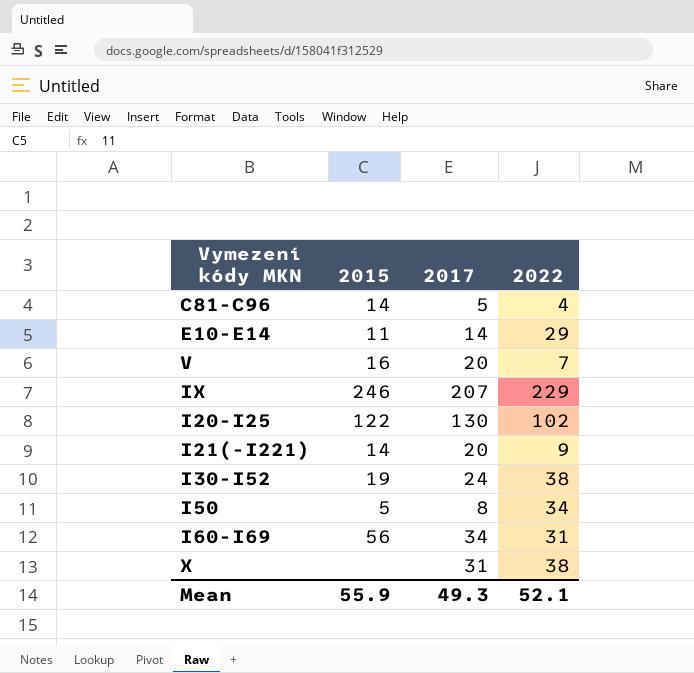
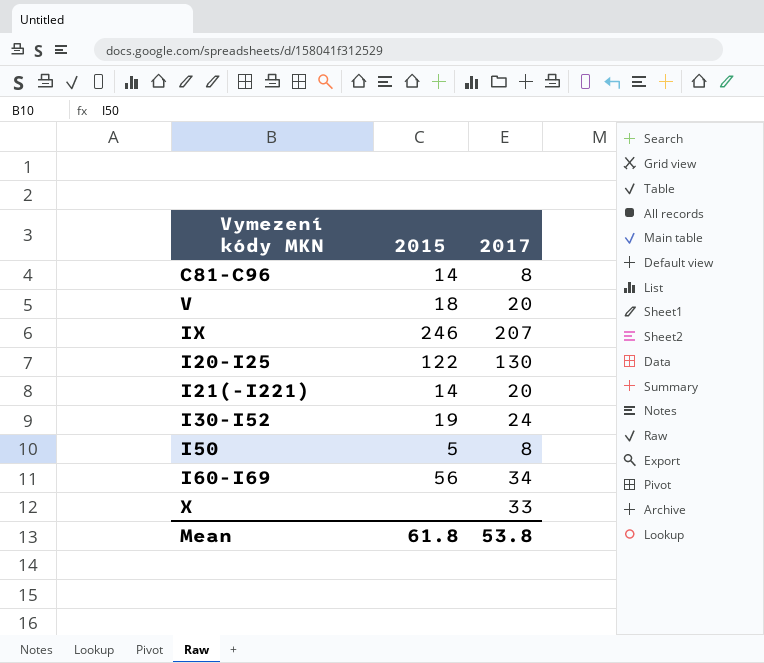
column 2022 | position: 4 -> none
row E10-E14: 11 | 14 | 29 -> none
C81-C96 | 2017: 5 -> 8
V | 2015: 16 -> 18
X | 2017: 31 -> 33
Mean | 2015: 55.9 -> 61.8
Mean | 2017: 49.3 -> 53.8

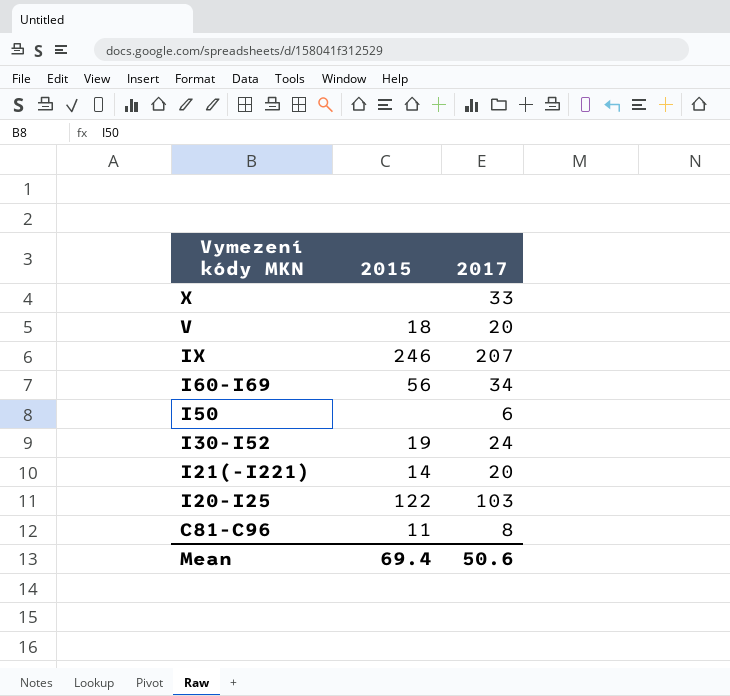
row order: none -> Vymezení kódy MKN descending
I50 | 2015: 5 -> none
I50 | 2017: 8 -> 6
I20-I25 | 2017: 130 -> 103
C81-C96 | 2015: 14 -> 11
Mean | 2015: 61.8 -> 69.4
Mean | 2017: 53.8 -> 50.6

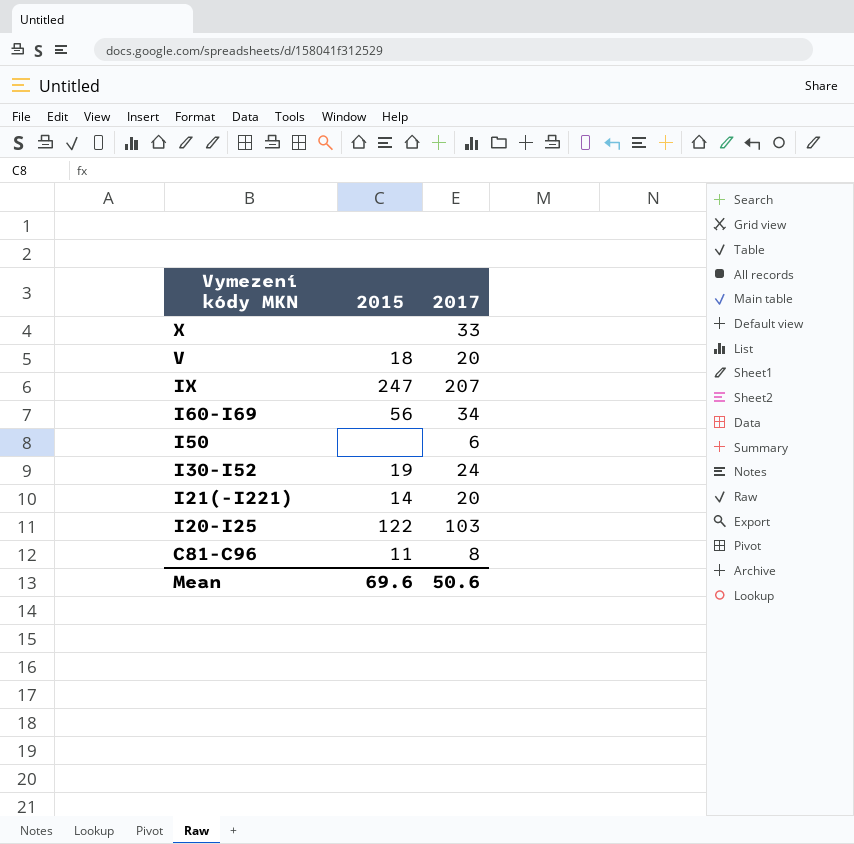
IX | 2015: 246 -> 247
Mean | 2015: 69.4 -> 69.6

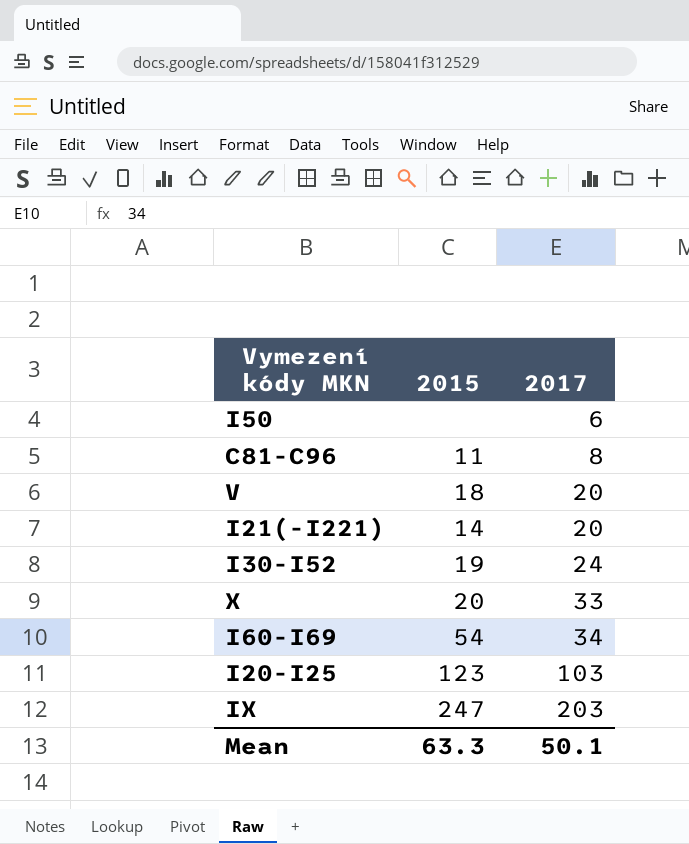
row order: Vymezení kódy MKN descending -> 2017 ascending
X | 2015: none -> 20
I60-I69 | 2015: 56 -> 54
I20-I25 | 2015: 122 -> 123
IX | 2017: 207 -> 203
Mean | 2015: 69.6 -> 63.3
Mean | 2017: 50.6 -> 50.1

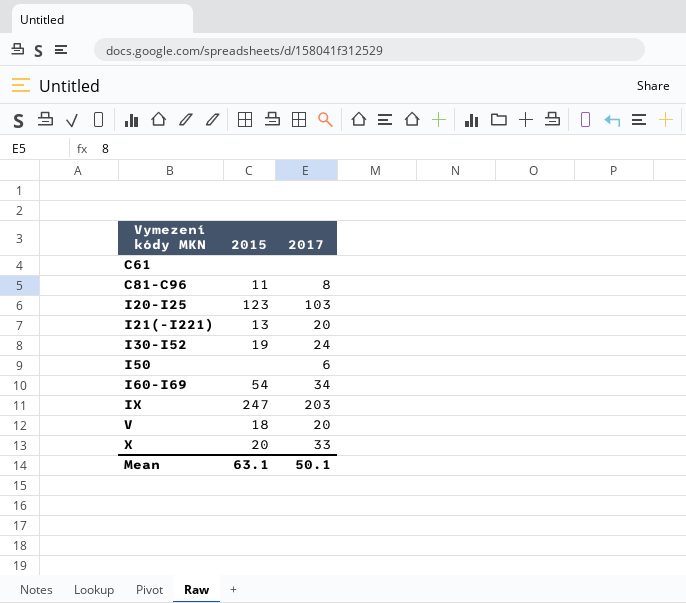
row order: 2017 ascending -> Vymezení kódy MKN ascending
row C61: none -> none | none
I21(-I221) | 2015: 14 -> 13
Mean | 2015: 63.3 -> 63.1

